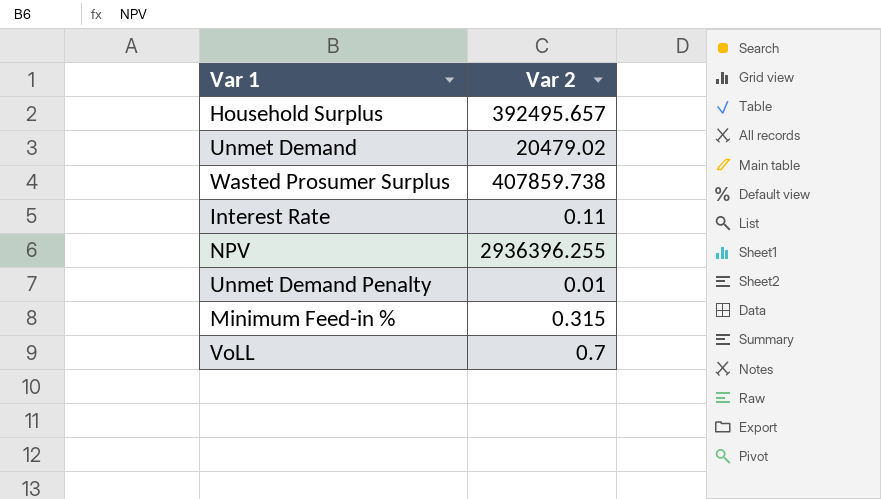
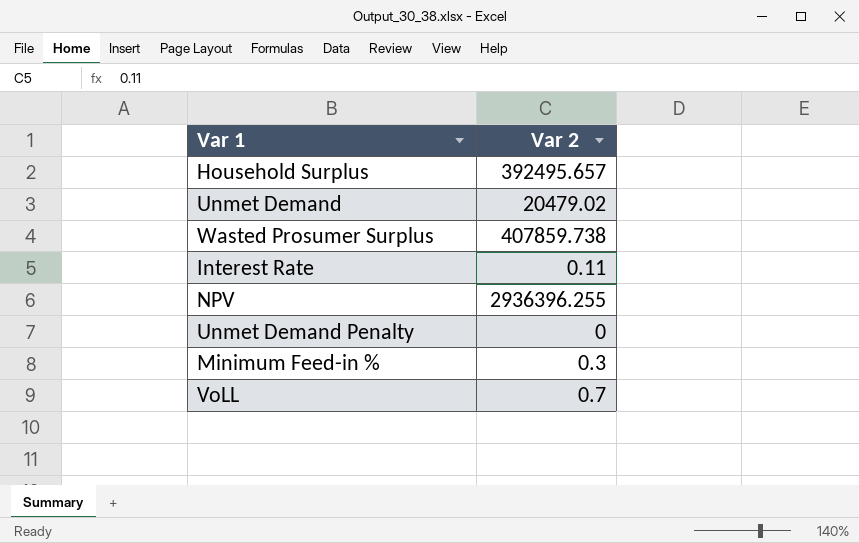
Unmet Demand Penalty | Var 2: 0.01 -> 0
Minimum Feed-in % | Var 2: 0.315 -> 0.3

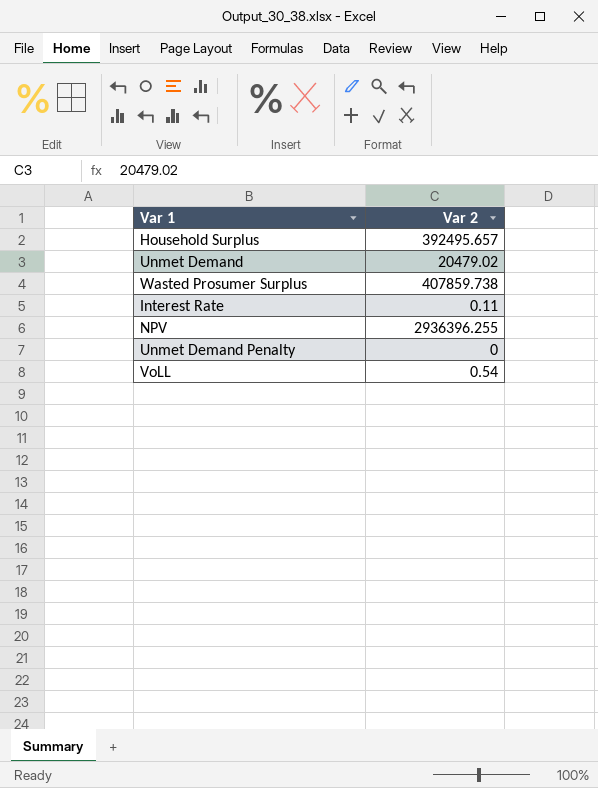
row Minimum Feed-in %: 0.3 -> none
VoLL | Var 2: 0.7 -> 0.54

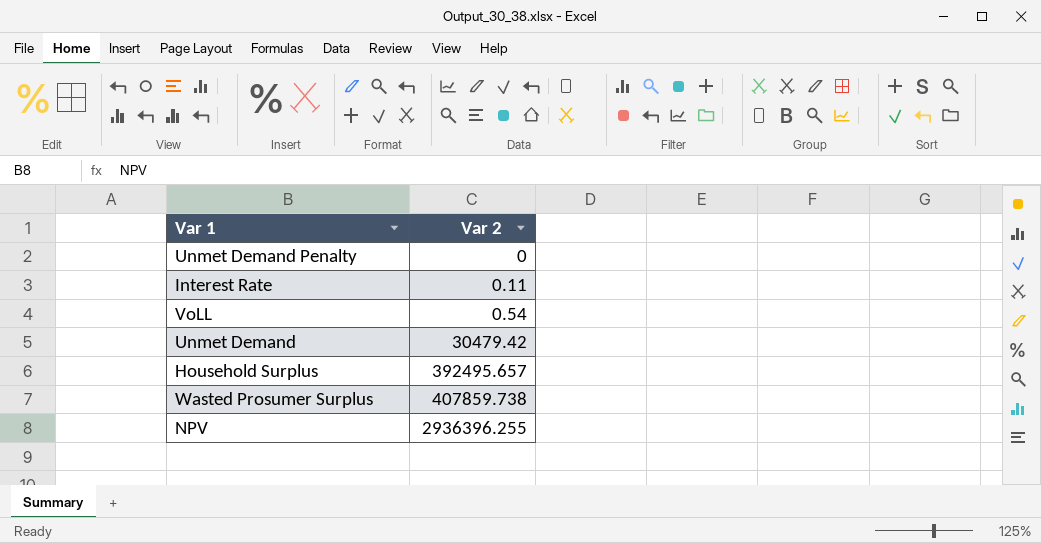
row order: none -> Var 2 ascending
Unmet Demand | Var 2: 20479.02 -> 30479.42

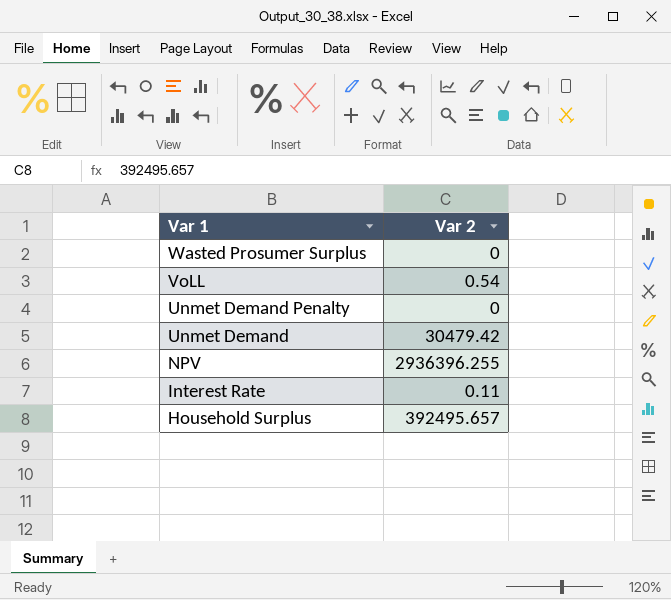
row order: Var 2 ascending -> Var 1 descending
Wasted Prosumer Surplus | Var 2: 407859.738 -> 0

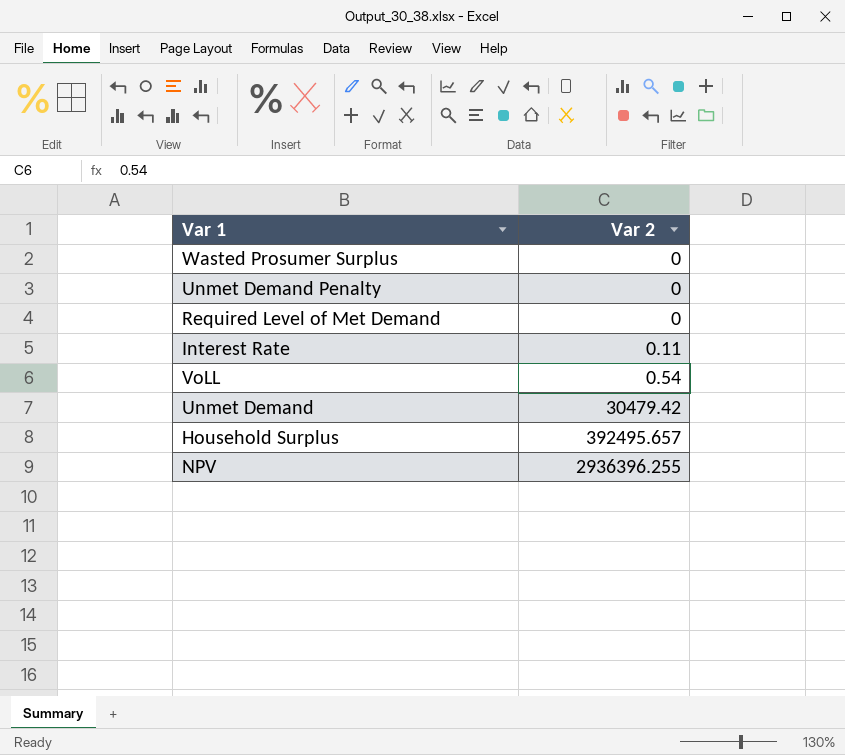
row order: Var 1 descending -> Var 2 ascending
row Required Level of Met Demand: none -> 0

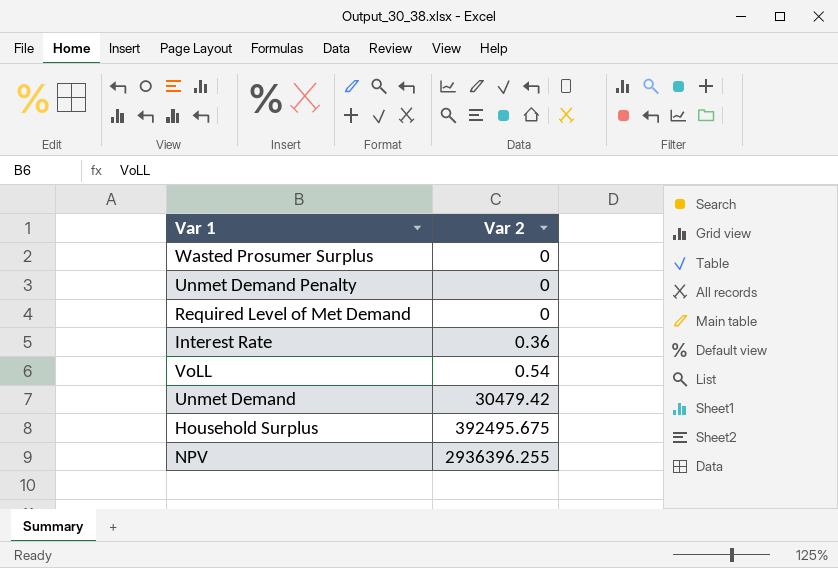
Interest Rate | Var 2: 0.11 -> 0.36
Household Surplus | Var 2: 392495.657 -> 392495.675

